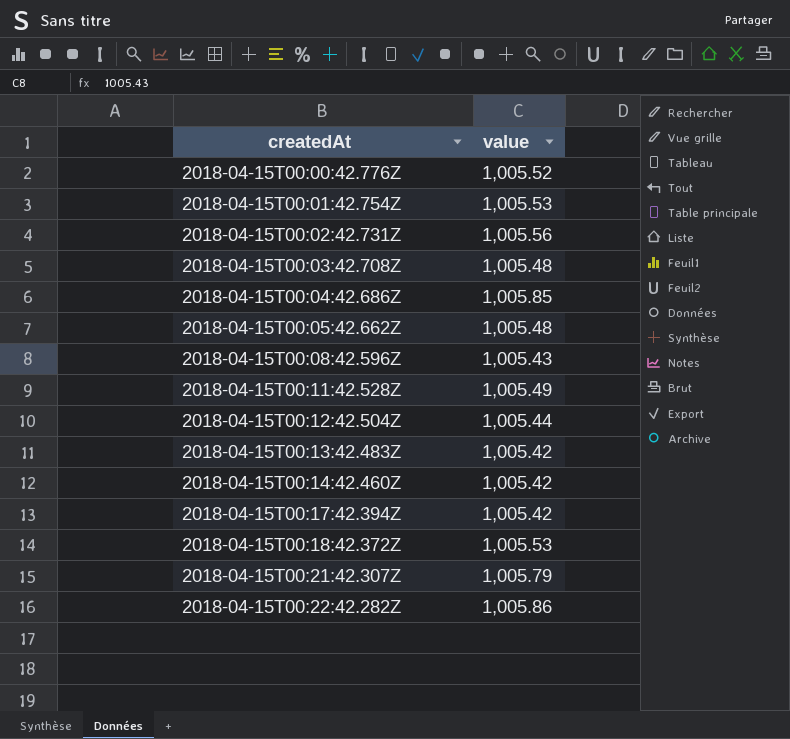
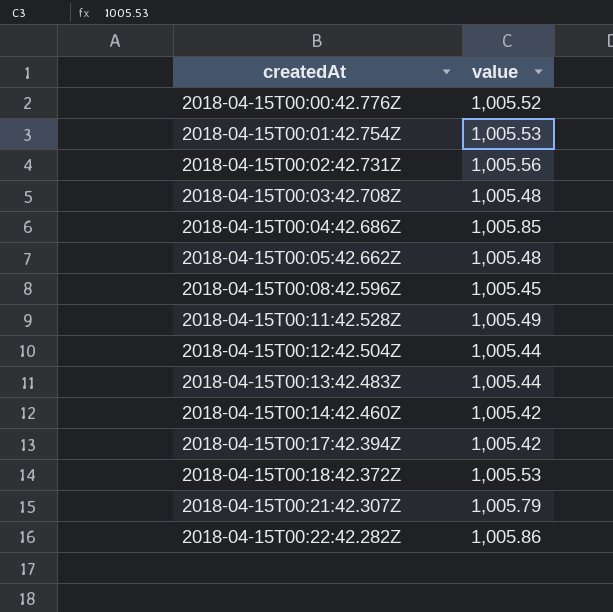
2018-04-15T00:08:42.596Z | value: 1,005.43 -> 1,005.45
2018-04-15T00:13:42.483Z | value: 1,005.42 -> 1,005.44

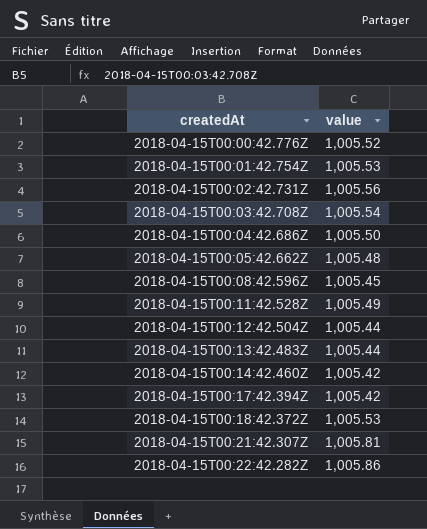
2018-04-15T00:03:42.708Z | value: 1,005.48 -> 1,005.54
2018-04-15T00:04:42.686Z | value: 1,005.85 -> 1,005.50
2018-04-15T00:21:42.307Z | value: 1,005.79 -> 1,005.81

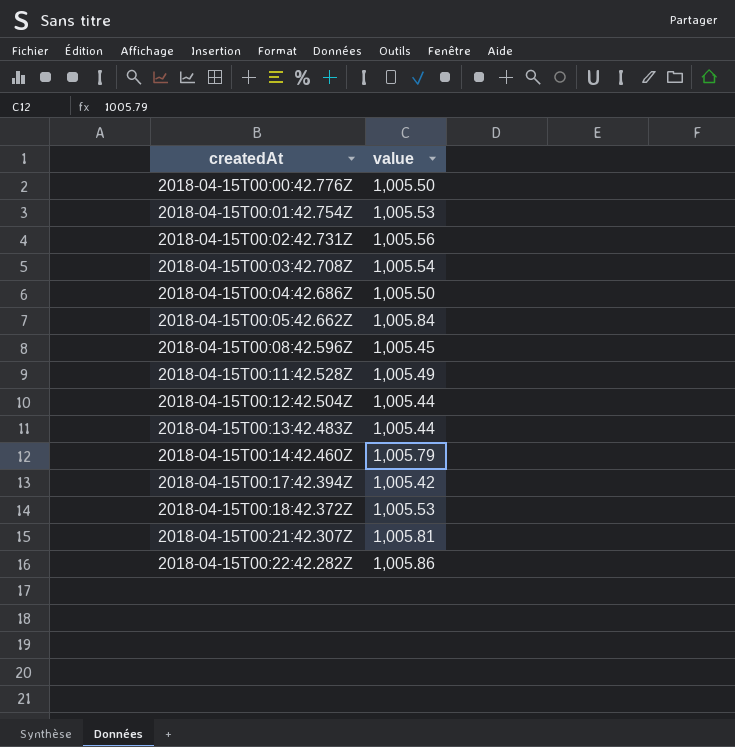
2018-04-15T00:00:42.776Z | value: 1,005.52 -> 1,005.50
2018-04-15T00:05:42.662Z | value: 1,005.48 -> 1,005.84
2018-04-15T00:14:42.460Z | value: 1,005.42 -> 1,005.79

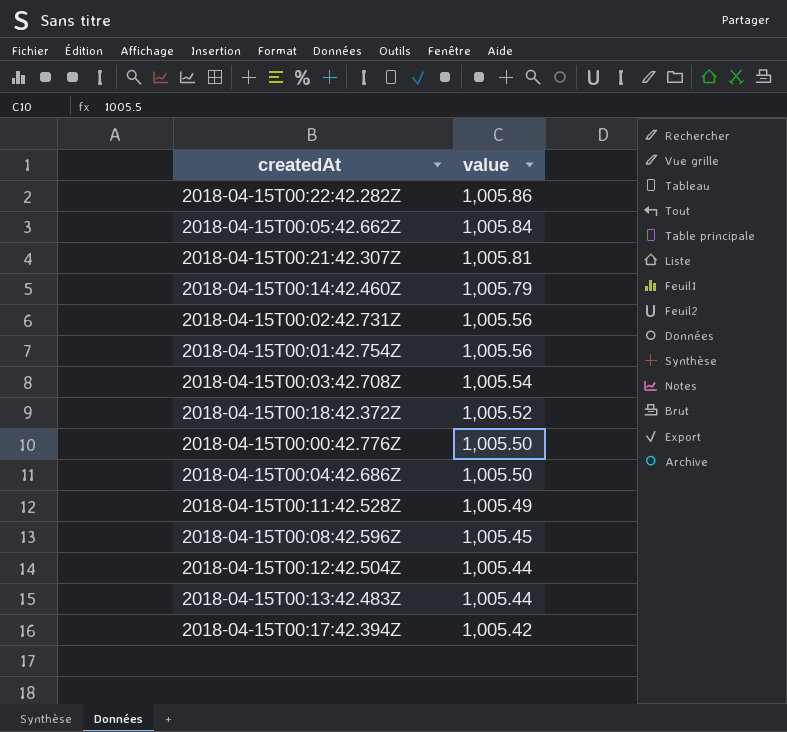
row order: createdAt ascending -> value descending
2018-04-15T00:01:42.754Z | value: 1,005.53 -> 1,005.56
2018-04-15T00:18:42.372Z | value: 1,005.53 -> 1,005.52

